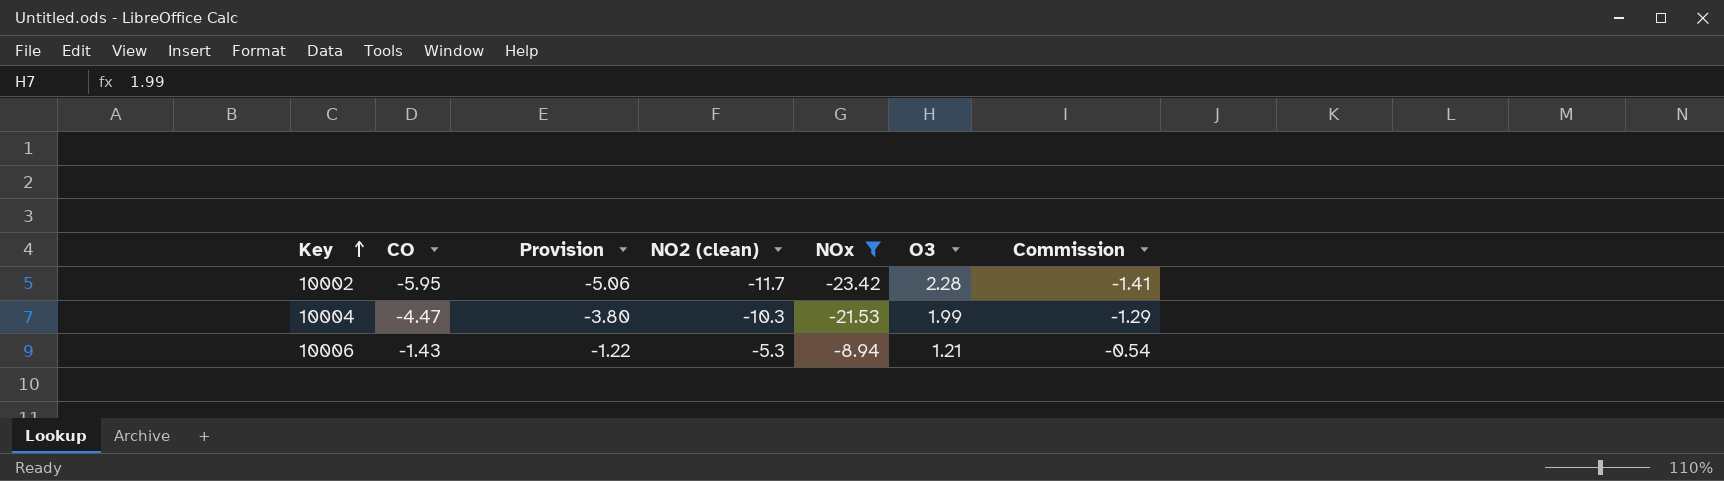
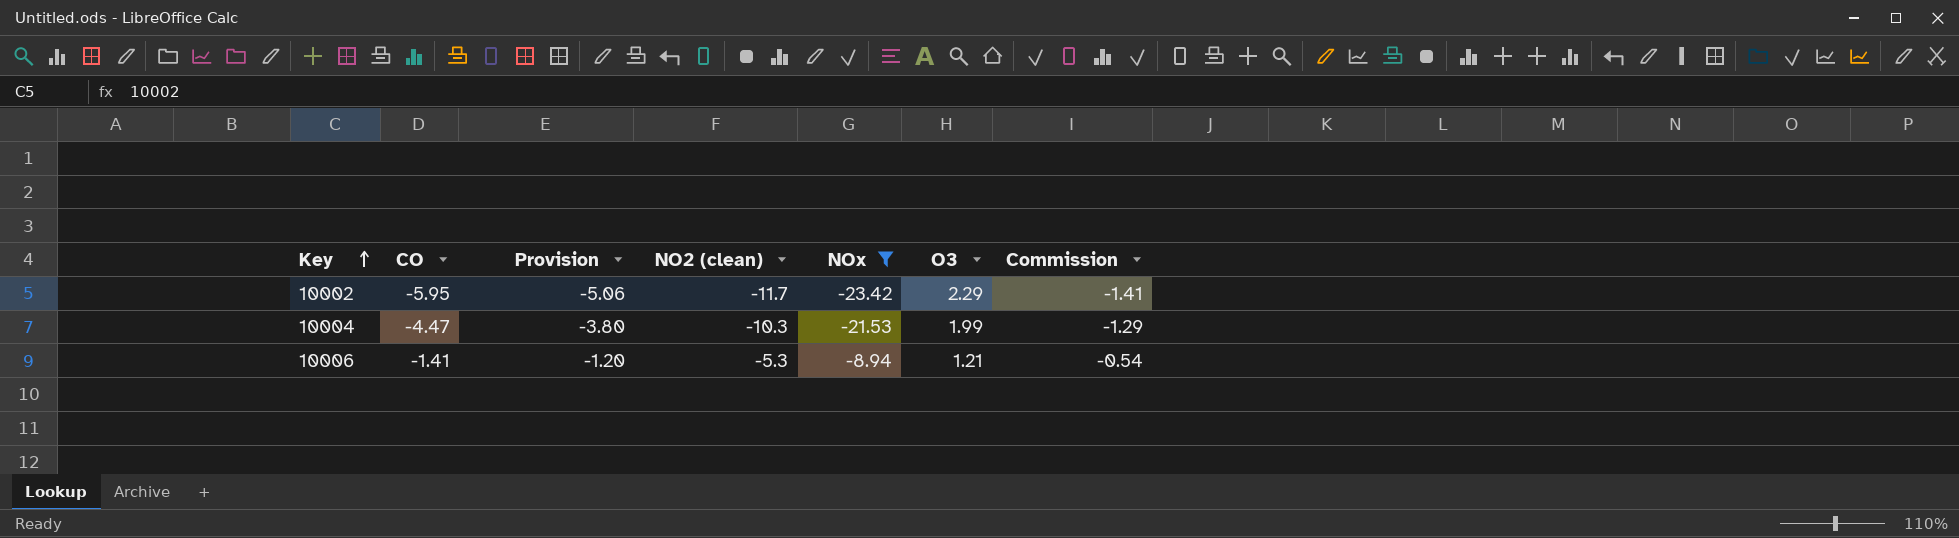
10002 | O3: 2.28 -> 2.29
10006 | CO: -1.43 -> -1.41
10006 | Provision: -1.22 -> -1.20

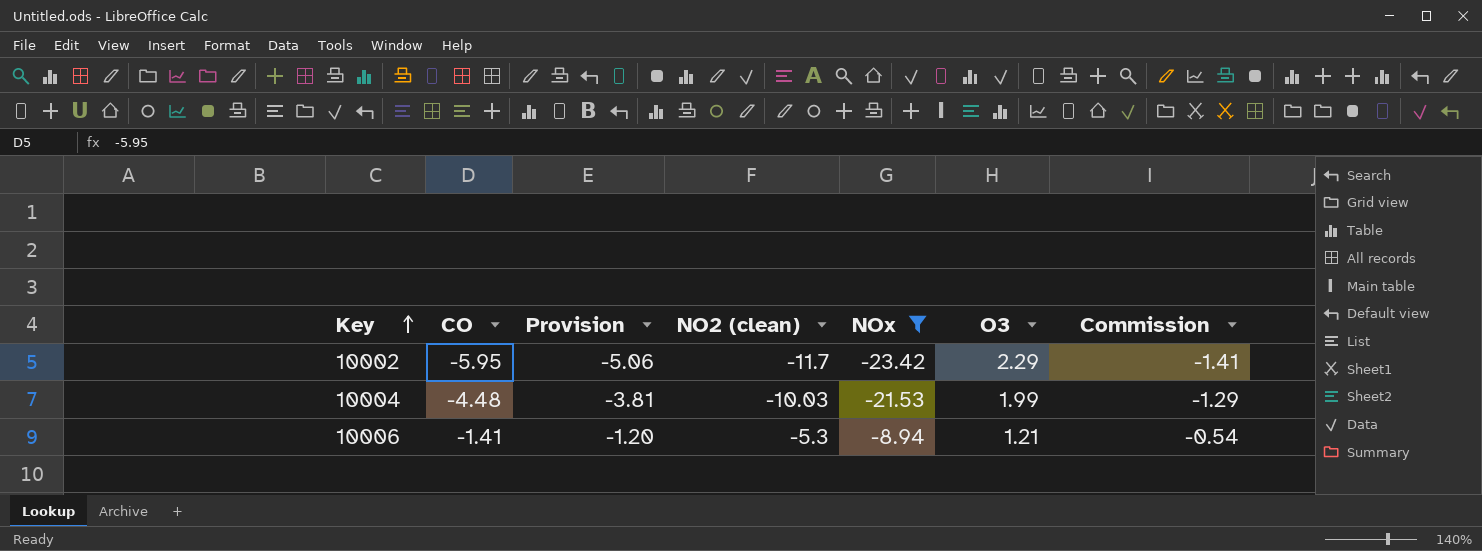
10004 | CO: -4.47 -> -4.48
10004 | Provision: -3.80 -> -3.81
10004 | NO2 (clean): -10.3 -> -10.03

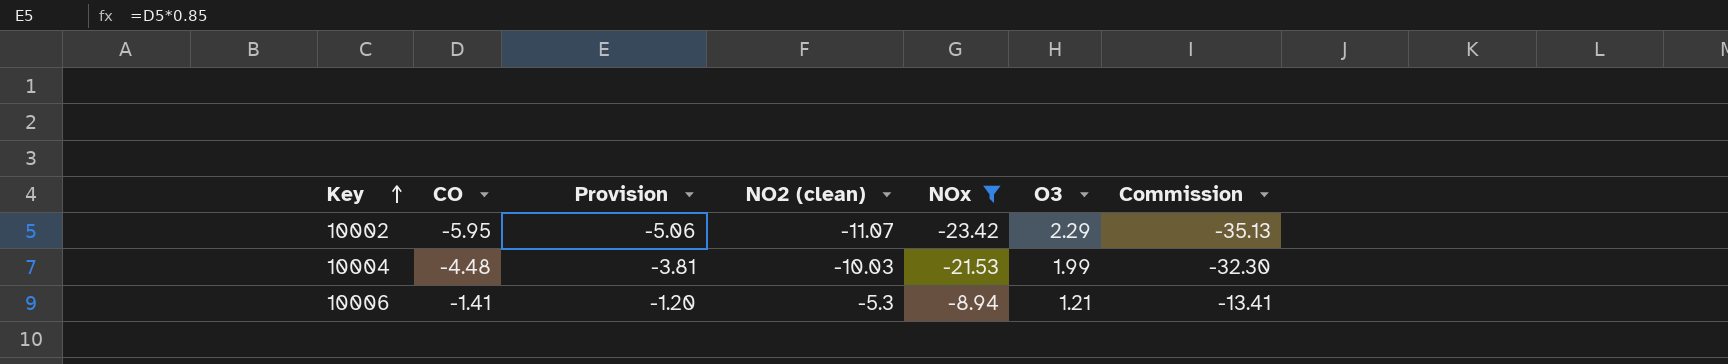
column Commission | formula: [NOx] * 0.06 -> [NOx] * 1.5
10002 | NO2 (clean): -11.7 -> -11.07

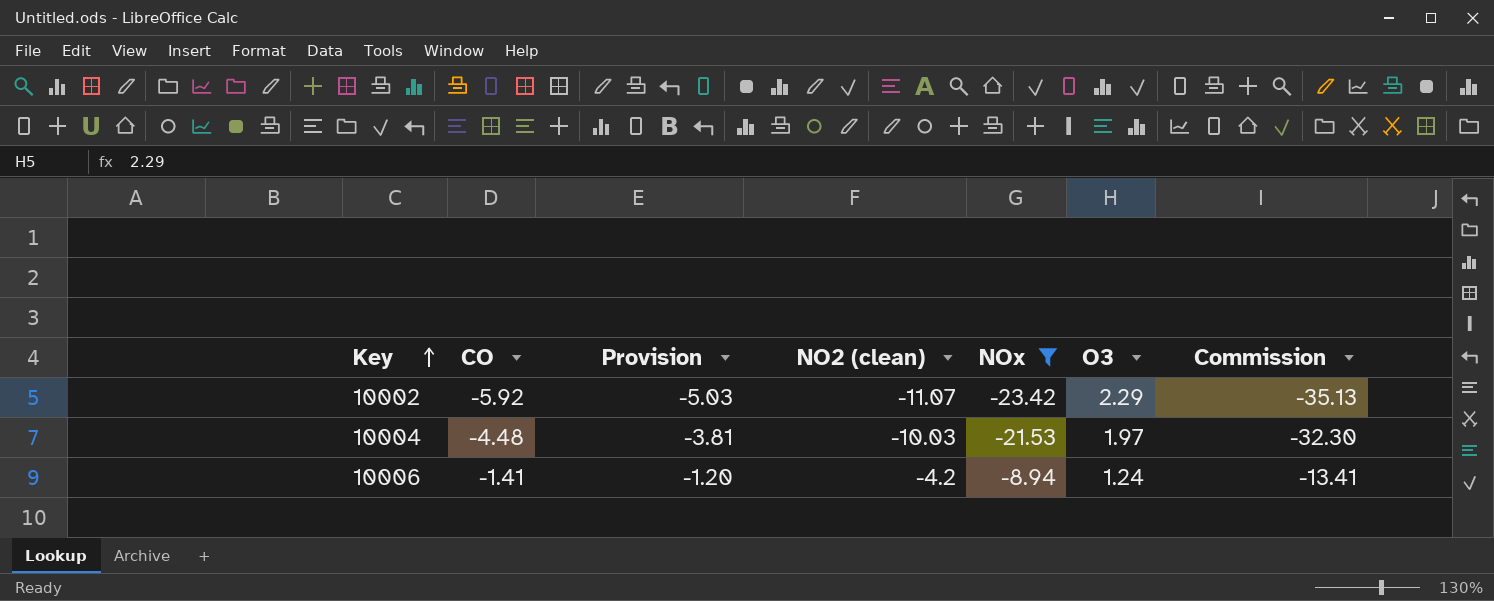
10002 | CO: -5.95 -> -5.92
10002 | Provision: -5.06 -> -5.03
10004 | O3: 1.99 -> 1.97
10006 | NO2 (clean): -5.3 -> -4.2
10006 | O3: 1.21 -> 1.24

